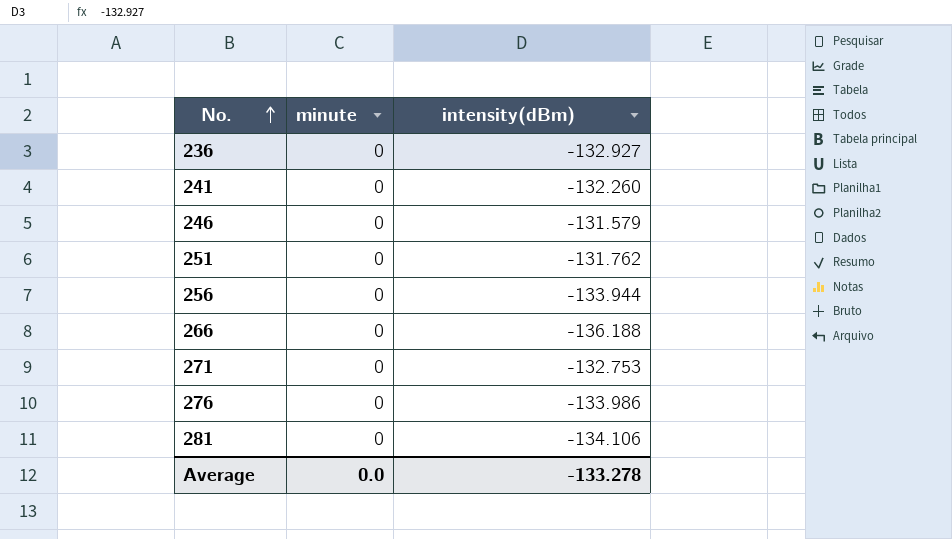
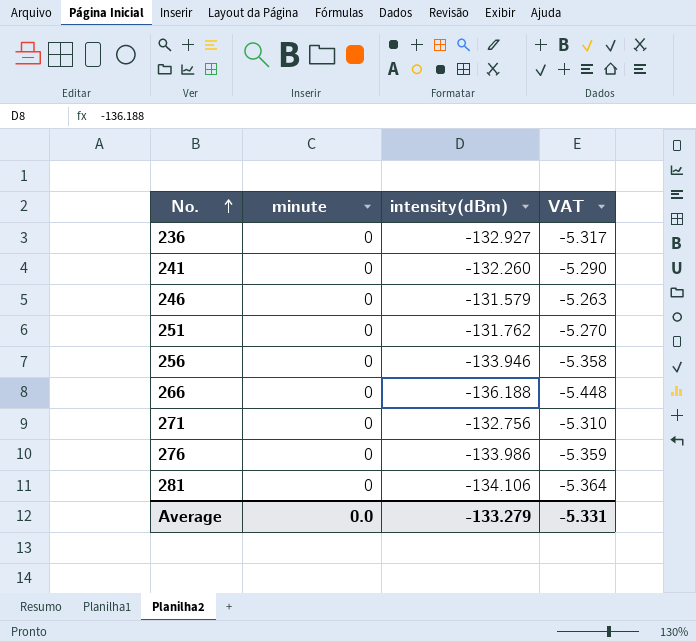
column VAT | formula: none -> [intensity(dBm)] * 0.04
256 | intensity(dBm): -133.944 -> -133.946
271 | intensity(dBm): -132.753 -> -132.756
Average | intensity(dBm): -133.278 -> -133.279

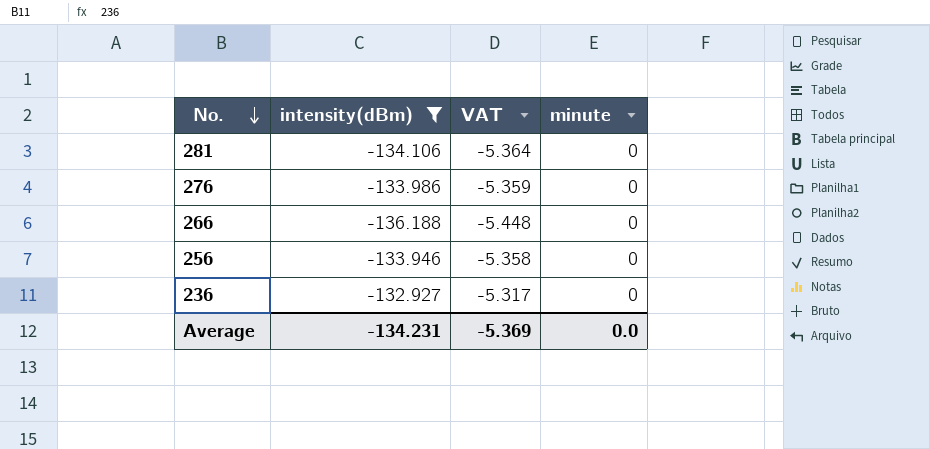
filter: none -> intensity(dBm) <= -132.927
row order: No. ascending -> No. descending
column minute | position: 2 -> 4
Average | intensity(dBm): -133.279 -> -134.231
Average | VAT: -5.331 -> -5.369

